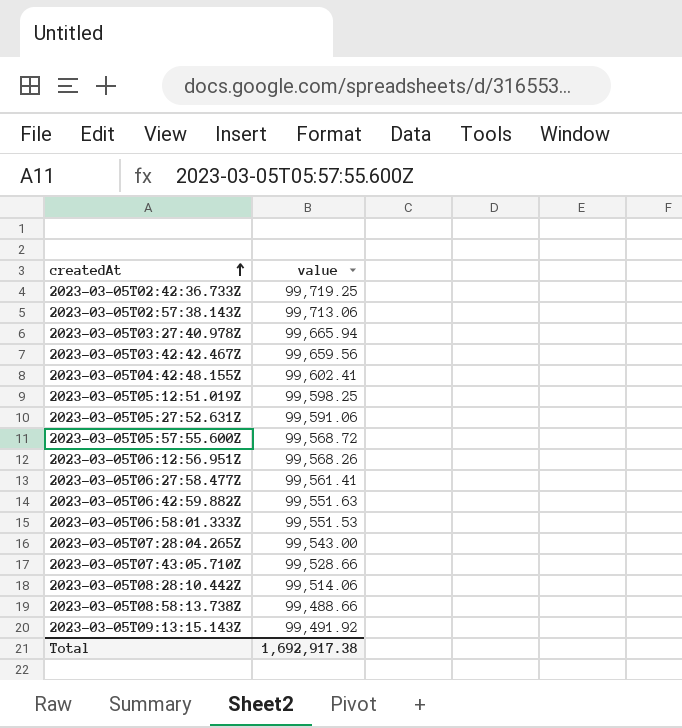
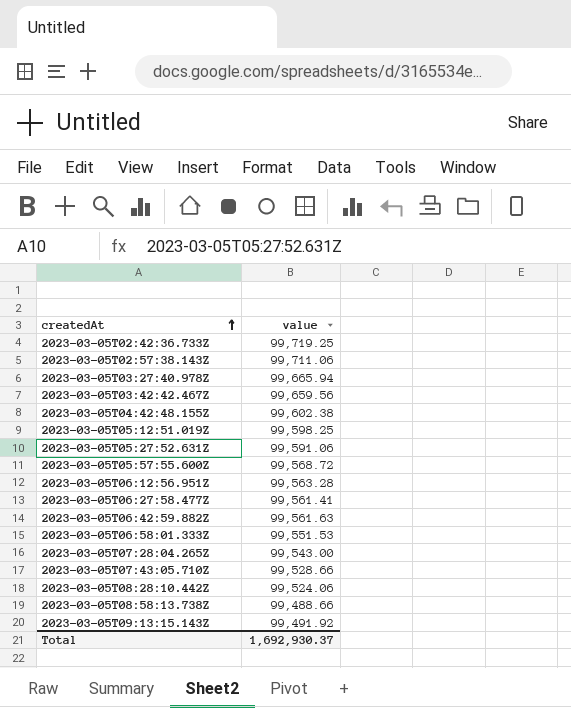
2023-03-05T02:57:38.143Z | value: 99,713.06 -> 99,711.06
2023-03-05T04:42:48.155Z | value: 99,602.41 -> 99,602.38
2023-03-05T06:12:56.951Z | value: 99,568.26 -> 99,563.28
2023-03-05T06:42:59.882Z | value: 99,551.63 -> 99,561.63
2023-03-05T08:28:10.442Z | value: 99,514.06 -> 99,524.06
Total | value: 1,692,917.38 -> 1,692,930.37

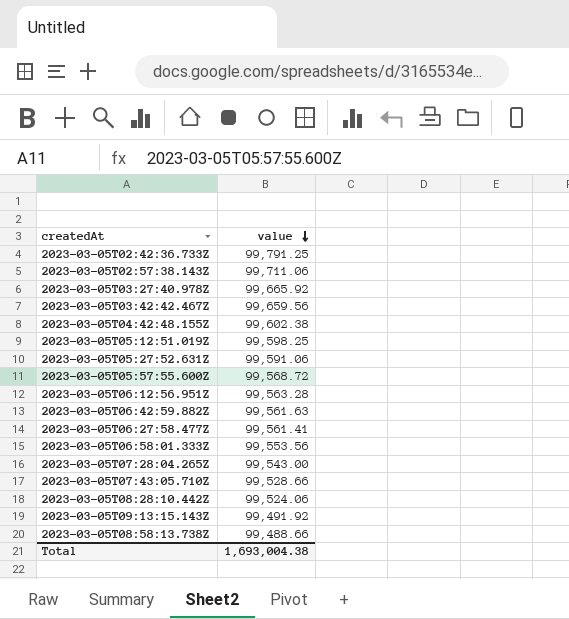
row order: createdAt ascending -> value descending
2023-03-05T02:42:36.733Z | value: 99,719.25 -> 99,791.25
2023-03-05T03:27:40.978Z | value: 99,665.94 -> 99,665.92
2023-03-05T06:58:01.333Z | value: 99,551.53 -> 99,553.56
Total | value: 1,692,930.37 -> 1,693,004.38

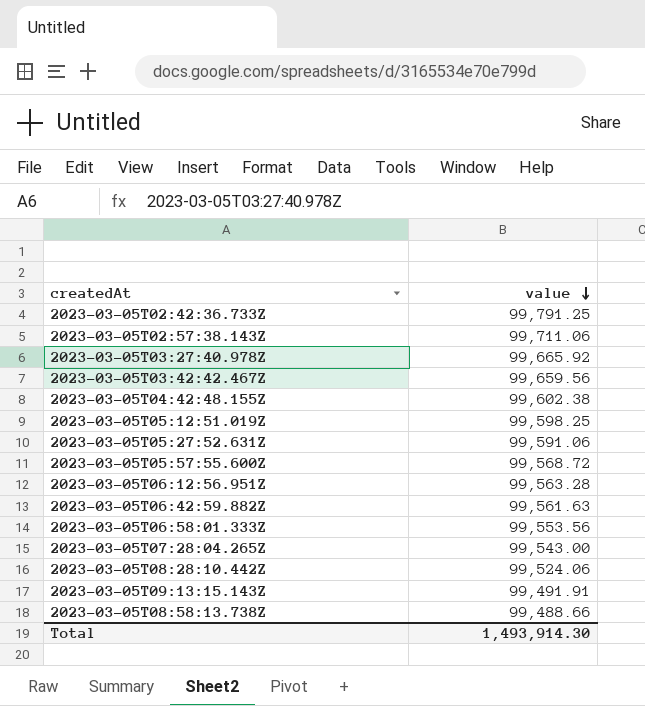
row 2023-03-05T06:27:58.477Z: 99,561.41 -> none
row 2023-03-05T07:43:05.710Z: 99,528.66 -> none
2023-03-05T09:13:15.143Z | value: 99,491.92 -> 99,491.91
Total | value: 1,693,004.38 -> 1,493,914.30

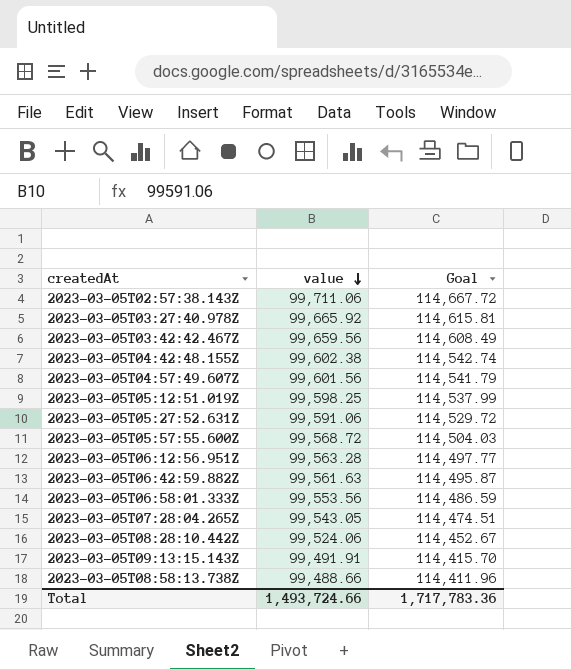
column Goal | formula: none -> [value] * 1.15
row 2023-03-05T02:42:36.733Z: 99,791.25 -> none
row 2023-03-05T04:57:49.607Z: none -> 99,601.56 | 114,541.79
2023-03-05T07:28:04.265Z | value: 99,543.00 -> 99,543.05
Total | value: 1,493,914.30 -> 1,493,724.66

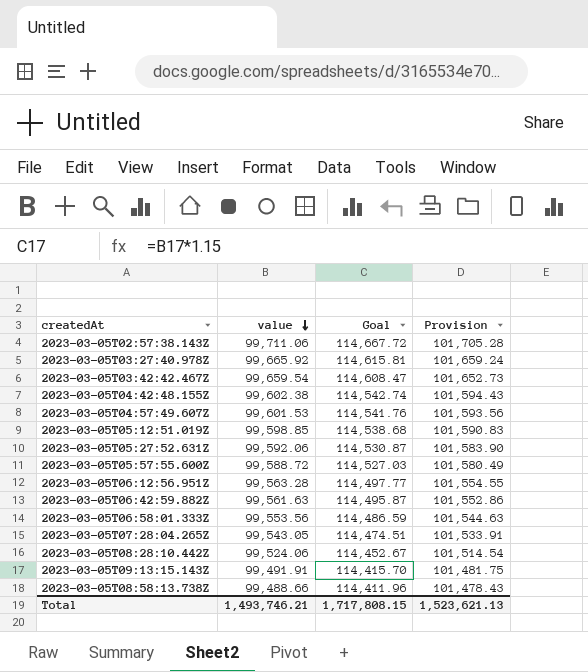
column Provision | formula: none -> [value] * 1.02
2023-03-05T03:42:42.467Z | value: 99,659.56 -> 99,659.54
2023-03-05T03:42:42.467Z | Goal: 114,608.49 -> 114,608.47
2023-03-05T04:57:49.607Z | value: 99,601.56 -> 99,601.53
2023-03-05T04:57:49.607Z | Goal: 114,541.79 -> 114,541.76
2023-03-05T05:12:51.019Z | value: 99,598.25 -> 99,598.85
2023-03-05T05:12:51.019Z | Goal: 114,537.99 -> 114,538.68
2023-03-05T05:27:52.631Z | value: 99,591.06 -> 99,592.06
2023-03-05T05:27:52.631Z | Goal: 114,529.72 -> 114,530.87
2023-03-05T05:57:55.600Z | value: 99,568.72 -> 99,588.72
2023-03-05T05:57:55.600Z | Goal: 114,504.03 -> 114,527.03
Total | value: 1,493,724.66 -> 1,493,746.21
Total | Goal: 1,717,783.36 -> 1,717,808.15

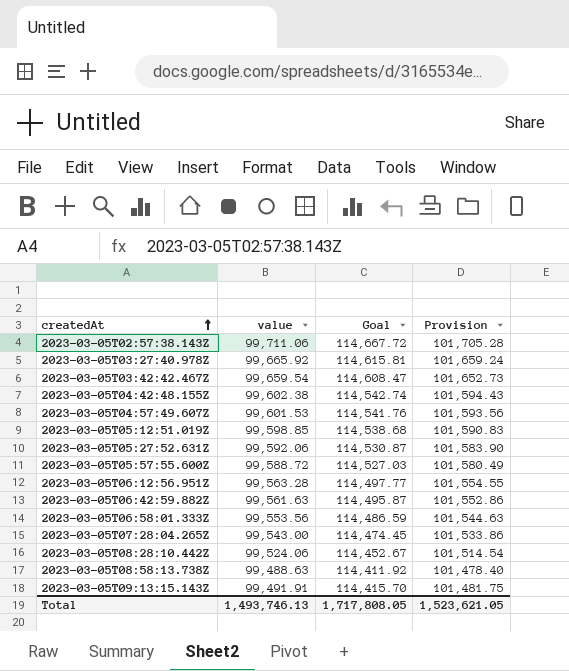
row order: value descending -> createdAt ascending
2023-03-05T07:28:04.265Z | value: 99,543.05 -> 99,543.00
2023-03-05T07:28:04.265Z | Goal: 114,474.51 -> 114,474.45
2023-03-05T07:28:04.265Z | Provision: 101,533.91 -> 101,533.86
2023-03-05T08:58:13.738Z | value: 99,488.66 -> 99,488.63
2023-03-05T08:58:13.738Z | Goal: 114,411.96 -> 114,411.92
2023-03-05T08:58:13.738Z | Provision: 101,478.43 -> 101,478.40
Total | value: 1,493,746.21 -> 1,493,746.13
Total | Goal: 1,717,808.15 -> 1,717,808.05
Total | Provision: 1,523,621.13 -> 1,523,621.05

